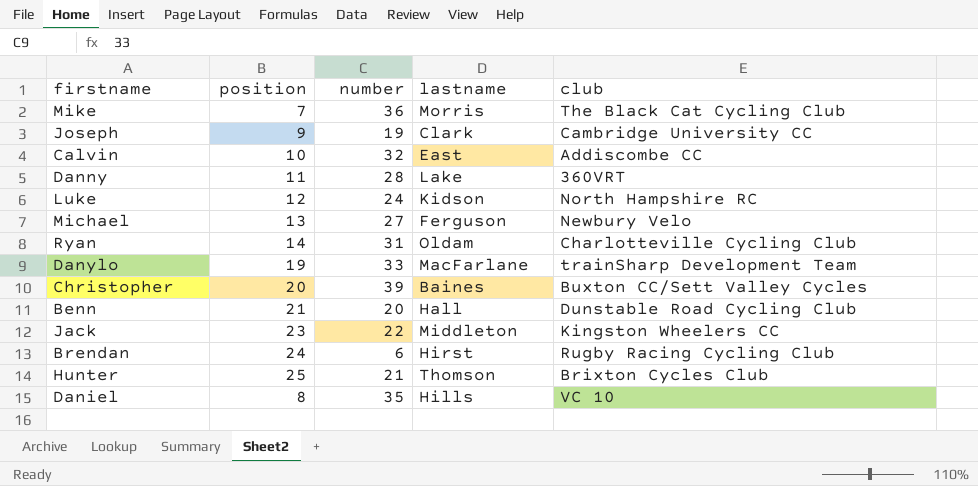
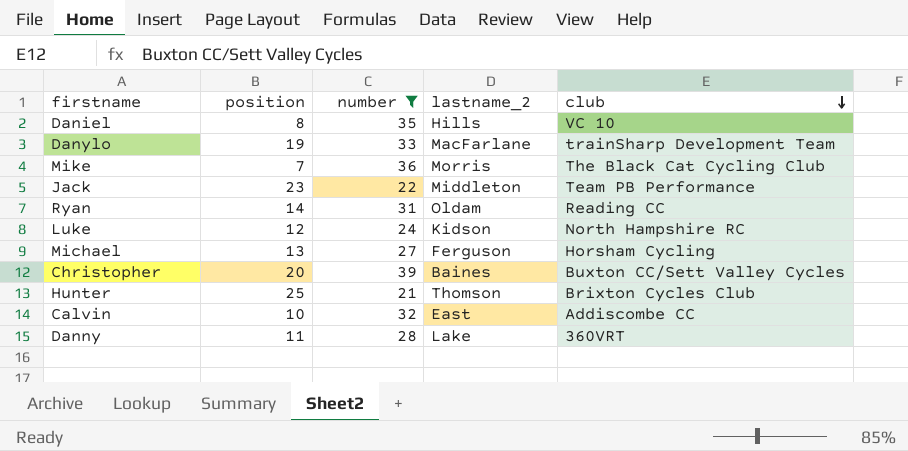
filter: none -> number >= 21
row order: none -> club descending
column name: lastname -> lastname_2
Jack | club: Kingston Wheelers CC -> Team PB Performance
Ryan | club: Charlotteville Cycling Club -> Reading CC
Michael | club: Newbury Velo -> Horsham Cycling

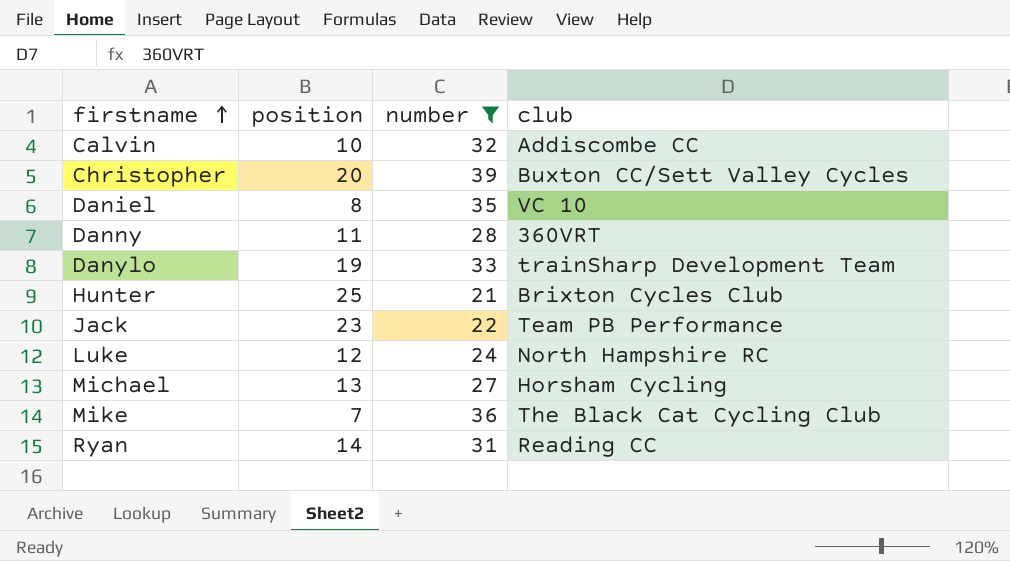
row order: club descending -> firstname ascending
column lastname_2 | position: 4 -> none

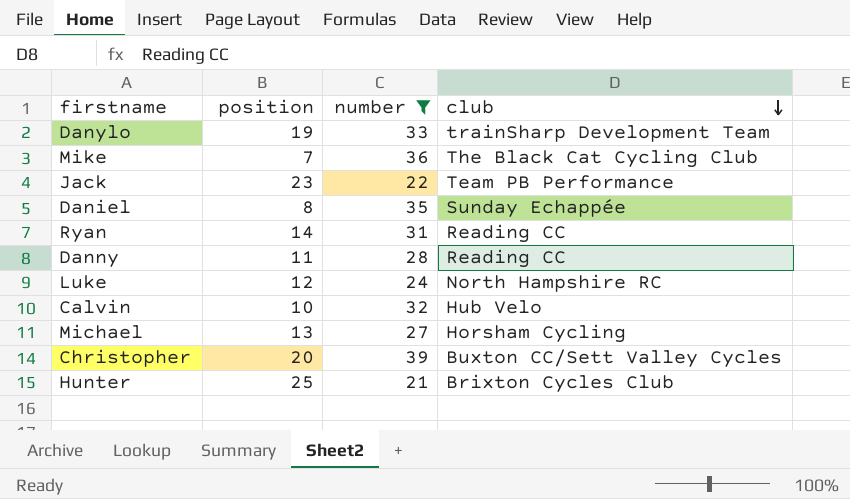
row order: firstname ascending -> club descending
Daniel | club: VC 10 -> Sunday Echappée
Danny | club: 360VRT -> Reading CC
Calvin | club: Addiscombe CC -> Hub Velo

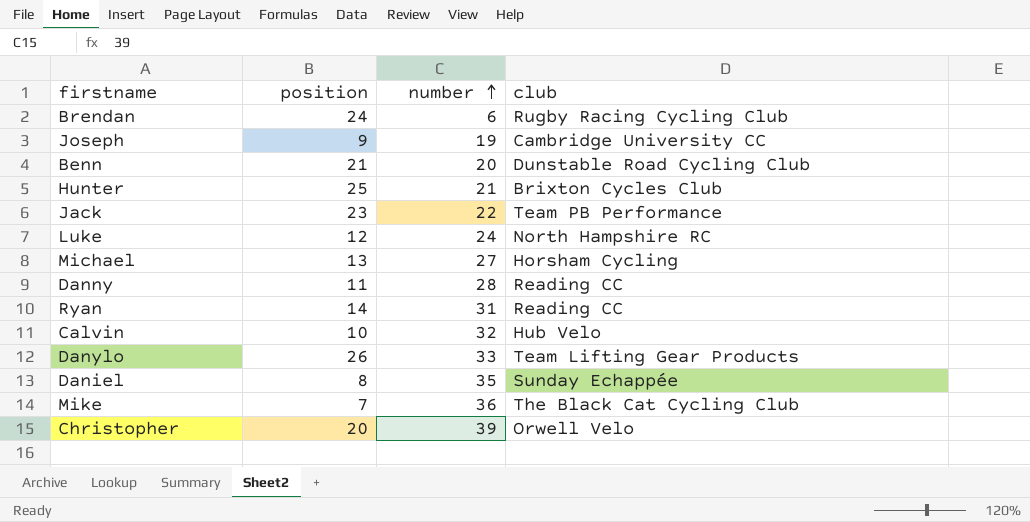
filter: number >= 21 -> none
row order: club descending -> number ascending
Danylo | position: 19 -> 26
Danylo | club: trainSharp Development Team -> Team Lifting Gear Products
Christopher | club: Buxton CC/Sett Valley Cycles -> Orwell Velo

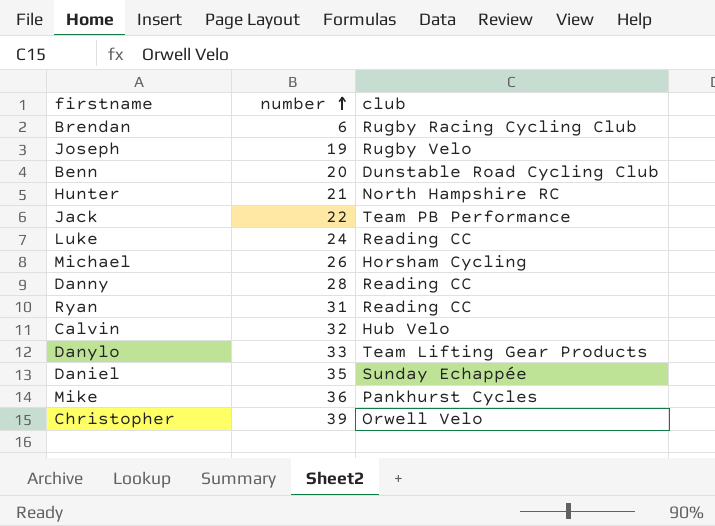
column position | position: 2 -> none
Joseph | club: Cambridge University CC -> Rugby Velo
Hunter | club: Brixton Cycles Club -> North Hampshire RC
Luke | club: North Hampshire RC -> Reading CC
Michael | number: 27 -> 26
Mike | club: The Black Cat Cycling Club -> Pankhurst Cycles

